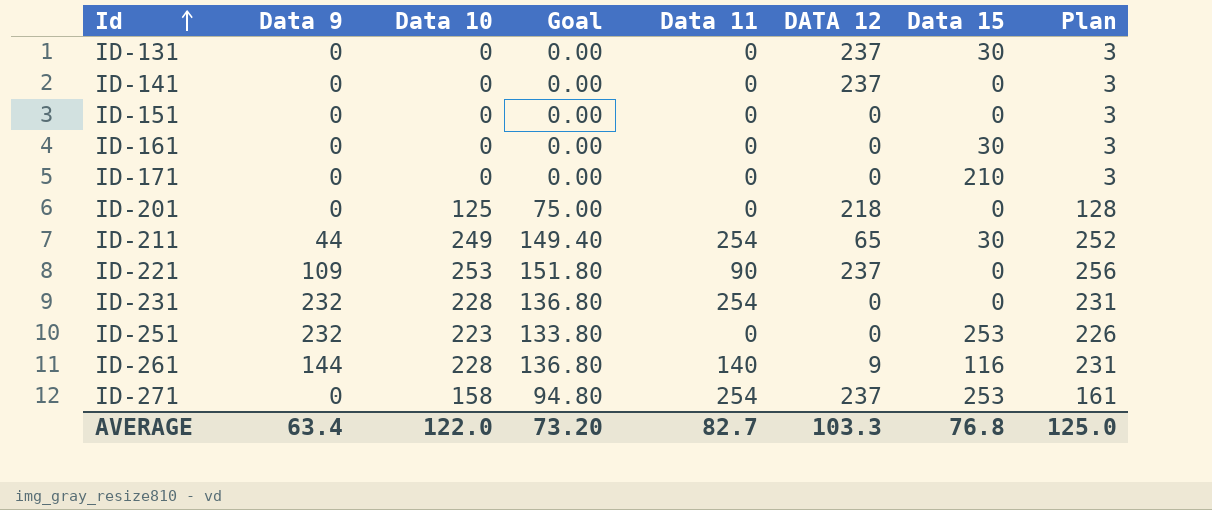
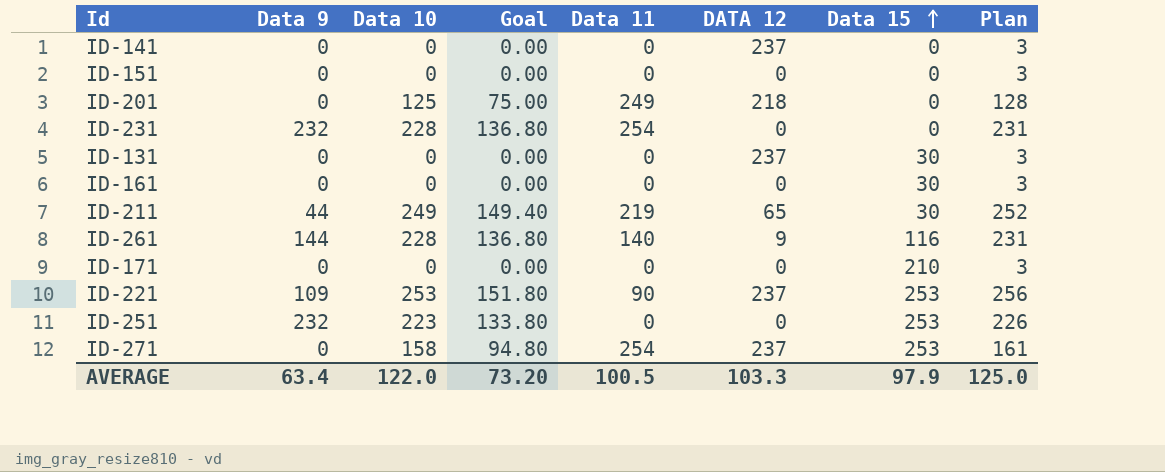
row order: Id ascending -> Data 15 ascending
ID-201 | Data 11: 0 -> 249
ID-211 | Data 11: 254 -> 219
ID-221 | Data 15: 0 -> 253
AVERAGE | Data 11: 82.7 -> 100.5
AVERAGE | Data 15: 76.8 -> 97.9

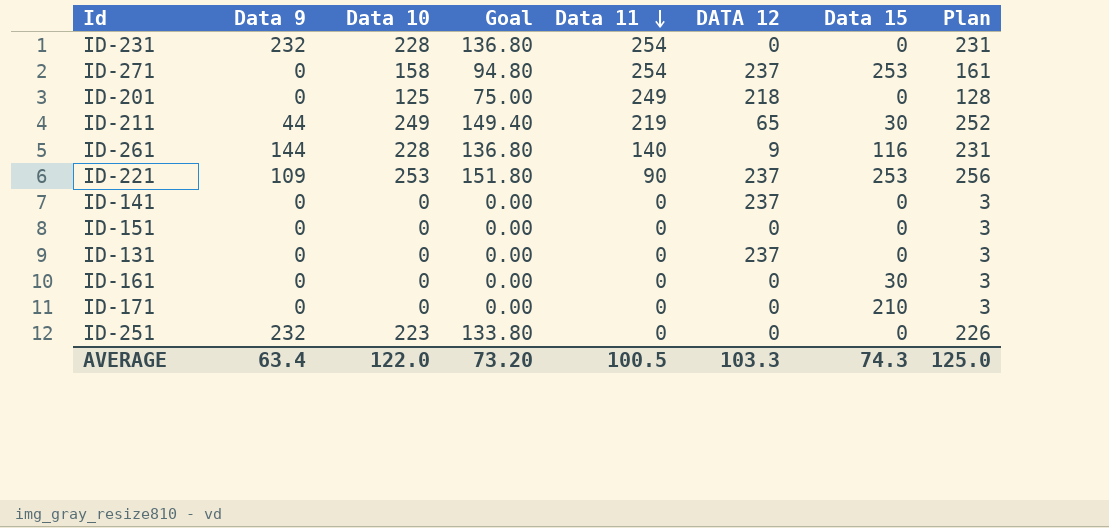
row order: Data 15 ascending -> Data 11 descending
ID-131 | Data 15: 30 -> 0
ID-251 | Data 15: 253 -> 0
AVERAGE | Data 15: 97.9 -> 74.3

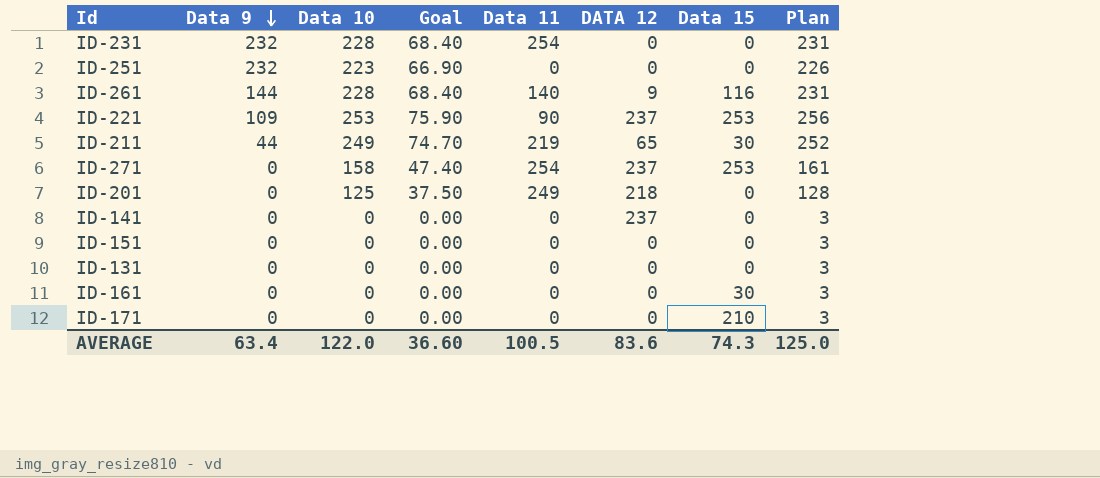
row order: Data 11 descending -> Data 9 descending
column Goal | formula: [Data 10] * 0.6 -> [Data 10] * 0.3
ID-131 | DATA 12: 237 -> 0
AVERAGE | Goal: 73.20 -> 36.60
AVERAGE | DATA 12: 103.3 -> 83.6

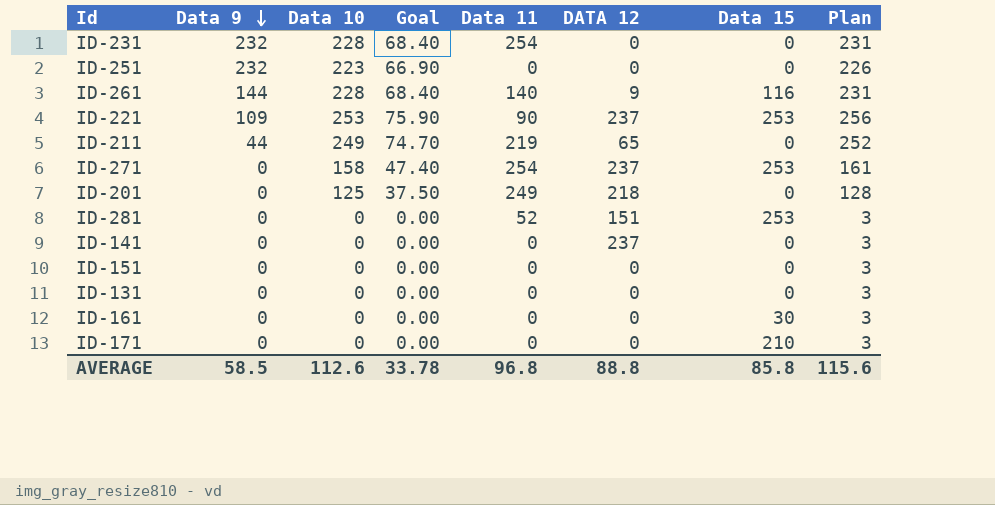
ID-211 | Data 15: 30 -> 0
row ID-281: none -> 0 | 0 | 0.00 | 52 | 151 | 253 | 3
AVERAGE | Data 9: 63.4 -> 58.5
AVERAGE | Data 10: 122.0 -> 112.6
AVERAGE | Goal: 36.60 -> 33.78
AVERAGE | Data 11: 100.5 -> 96.8
AVERAGE | DATA 12: 83.6 -> 88.8
AVERAGE | Data 15: 74.3 -> 85.8
AVERAGE | Plan: 125.0 -> 115.6

